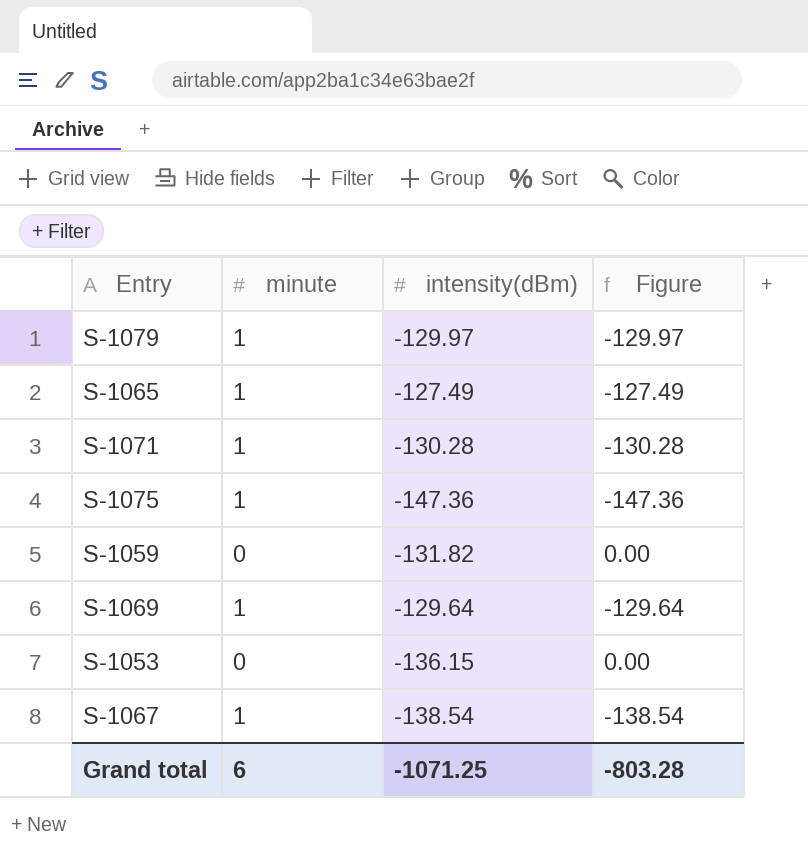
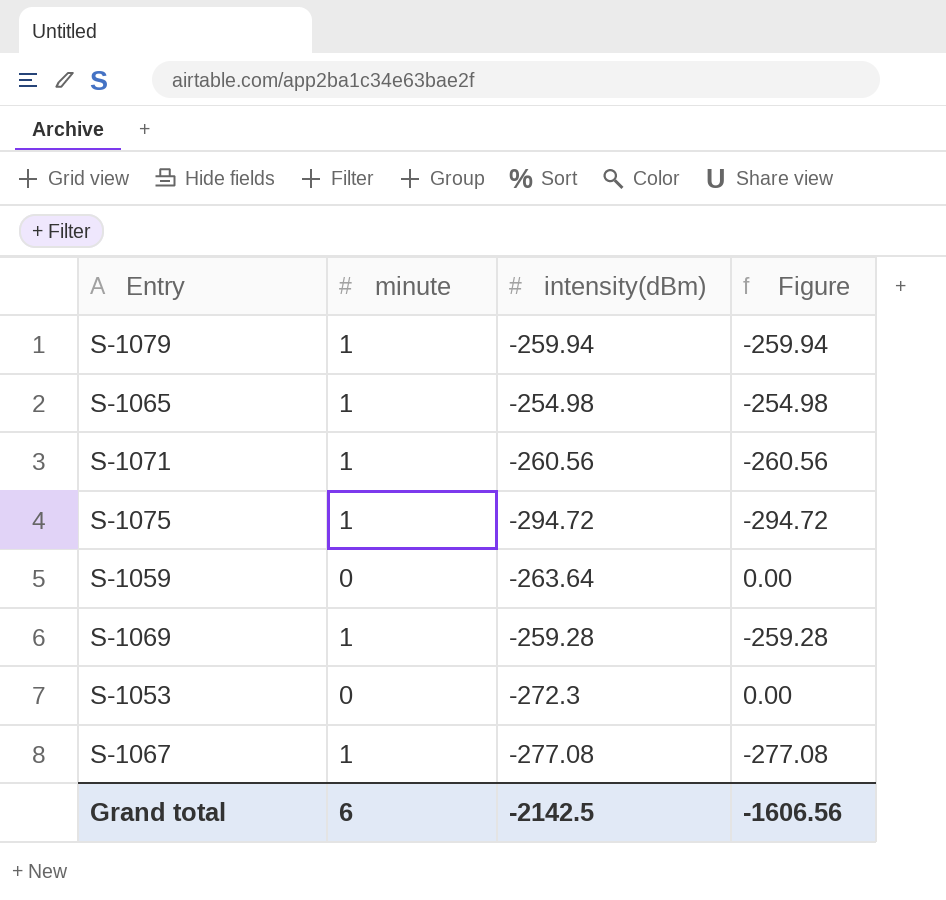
S-1079 | intensity(dBm): -129.97 -> -259.94
S-1079 | Figure: -129.97 -> -259.94
S-1065 | intensity(dBm): -127.49 -> -254.98
S-1065 | Figure: -127.49 -> -254.98
S-1071 | intensity(dBm): -130.28 -> -260.56
S-1071 | Figure: -130.28 -> -260.56
S-1075 | intensity(dBm): -147.36 -> -294.72
S-1075 | Figure: -147.36 -> -294.72
S-1059 | intensity(dBm): -131.82 -> -263.64
S-1069 | intensity(dBm): -129.64 -> -259.28
S-1069 | Figure: -129.64 -> -259.28
S-1053 | intensity(dBm): -136.15 -> -272.3
S-1067 | intensity(dBm): -138.54 -> -277.08
S-1067 | Figure: -138.54 -> -277.08
Grand total | intensity(dBm): -1071.25 -> -2142.5
Grand total | Figure: -803.28 -> -1606.56

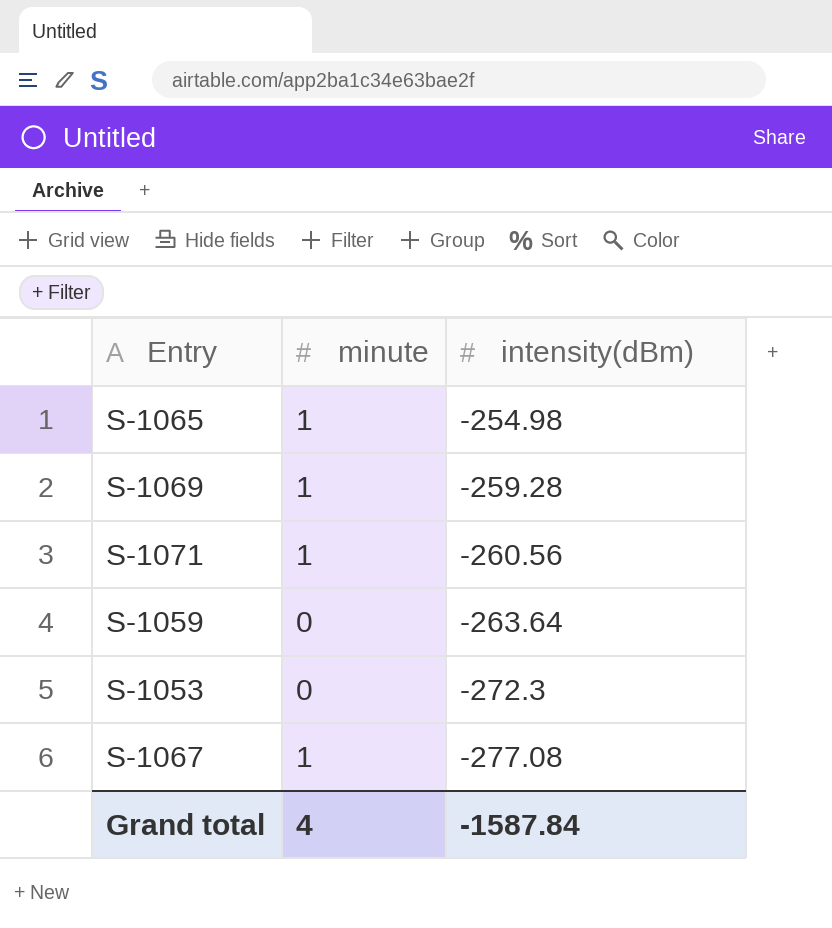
row order: none -> intensity(dBm) descending
column Figure | formula: [minute] * [intensity(dBm)] -> none
row S-1079: 1 | -259.94 | -259.94 -> none
row S-1075: 1 | -294.72 | -294.72 -> none
Grand total | minute: 6 -> 4
Grand total | intensity(dBm): -2142.5 -> -1587.84

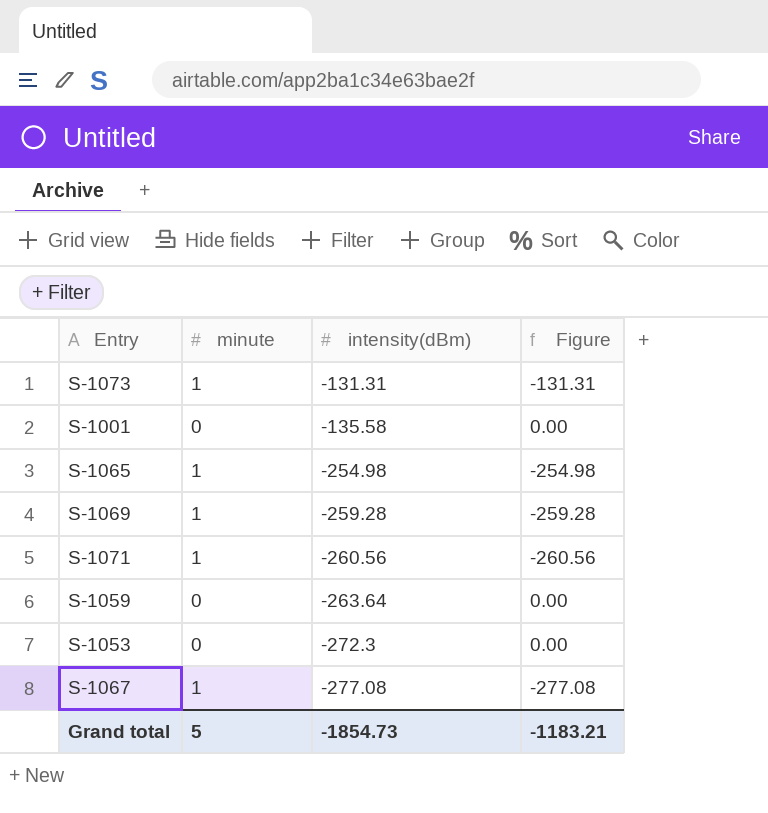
column Figure | formula: none -> [minute] * [intensity(dBm)]
row S-1073: none -> 1 | -131.31 | -131.31
row S-1001: none -> 0 | -135.58 | 0.00
Grand total | minute: 4 -> 5
Grand total | intensity(dBm): -1587.84 -> -1854.73

